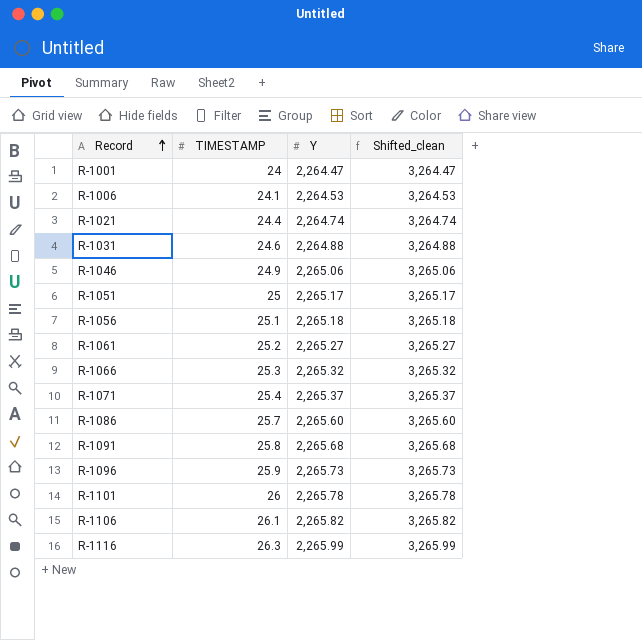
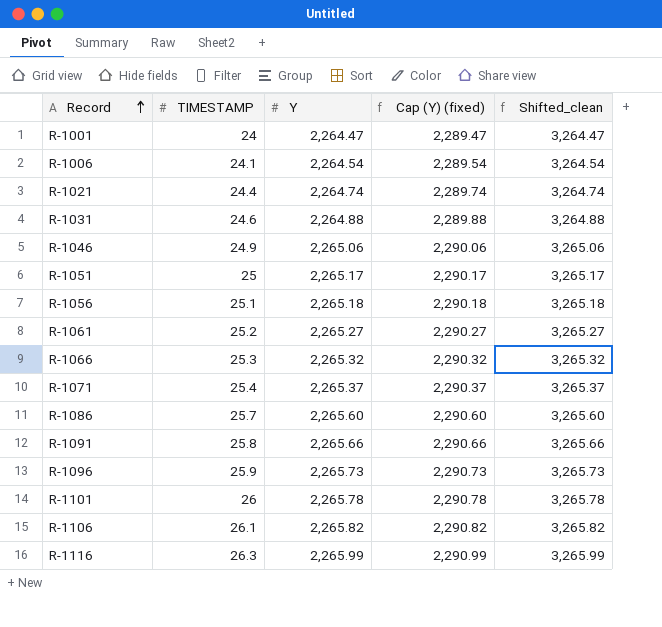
column Cap (Y) (fixed) | formula: none -> [Y] + 25
R-1006 | Y: 2,264.53 -> 2,264.54
R-1006 | Shifted_clean: 3,264.53 -> 3,264.54
R-1091 | Y: 2,265.68 -> 2,265.66
R-1091 | Shifted_clean: 3,265.68 -> 3,265.66

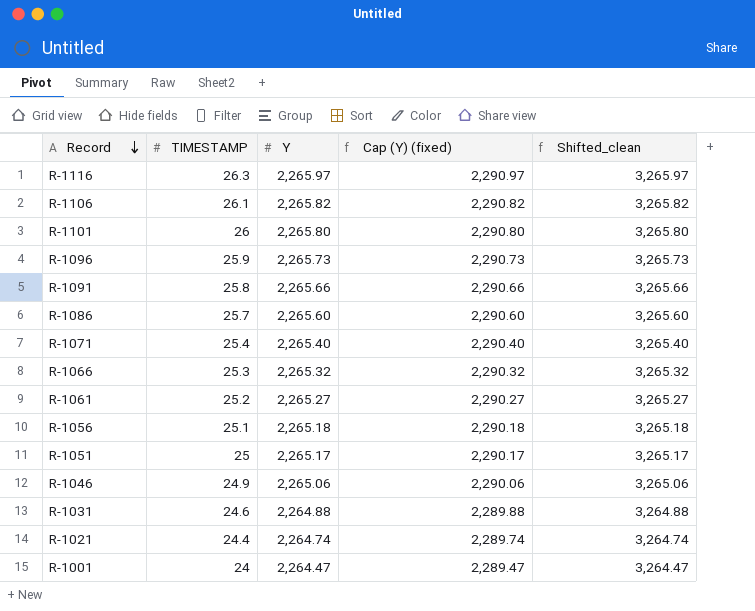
row order: Record ascending -> Record descending
row R-1006: 24.1 | 2,264.54 | 2,289.54 | 3,264.54 -> none
R-1116 | Y: 2,265.99 -> 2,265.97
R-1116 | Cap (Y) (fixed): 2,290.99 -> 2,290.97
R-1116 | Shifted_clean: 3,265.99 -> 3,265.97
R-1101 | Y: 2,265.78 -> 2,265.80
R-1101 | Cap (Y) (fixed): 2,290.78 -> 2,290.80
R-1101 | Shifted_clean: 3,265.78 -> 3,265.80
R-1071 | Y: 2,265.37 -> 2,265.40
R-1071 | Cap (Y) (fixed): 2,290.37 -> 2,290.40
R-1071 | Shifted_clean: 3,265.37 -> 3,265.40

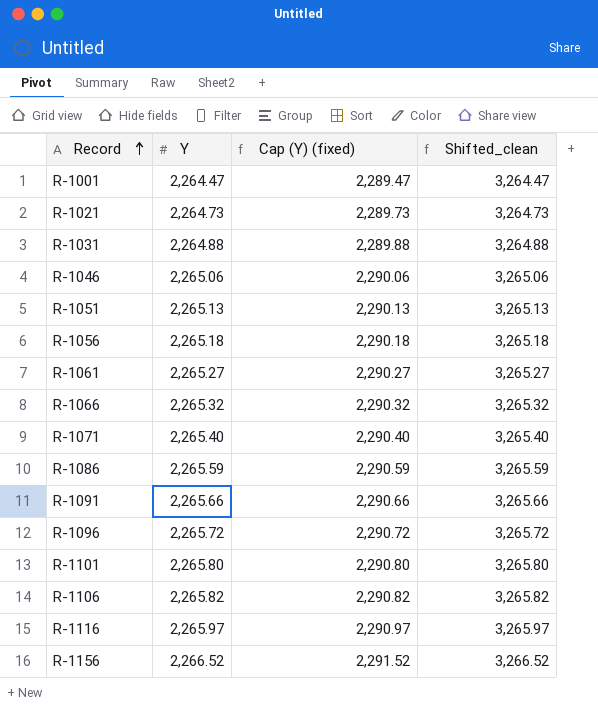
row order: Record descending -> Record ascending
column TIMESTAMP | position: 2 -> none
R-1021 | Y: 2,264.74 -> 2,264.73
R-1021 | Cap (Y) (fixed): 2,289.74 -> 2,289.73
R-1021 | Shifted_clean: 3,264.74 -> 3,264.73
R-1051 | Y: 2,265.17 -> 2,265.13
R-1051 | Cap (Y) (fixed): 2,290.17 -> 2,290.13
R-1051 | Shifted_clean: 3,265.17 -> 3,265.13
R-1086 | Y: 2,265.60 -> 2,265.59
R-1086 | Cap (Y) (fixed): 2,290.60 -> 2,290.59
R-1086 | Shifted_clean: 3,265.60 -> 3,265.59
R-1096 | Y: 2,265.73 -> 2,265.72
R-1096 | Cap (Y) (fixed): 2,290.73 -> 2,290.72
R-1096 | Shifted_clean: 3,265.73 -> 3,265.72
row R-1156: none -> 2,266.52 | 2,291.52 | 3,266.52

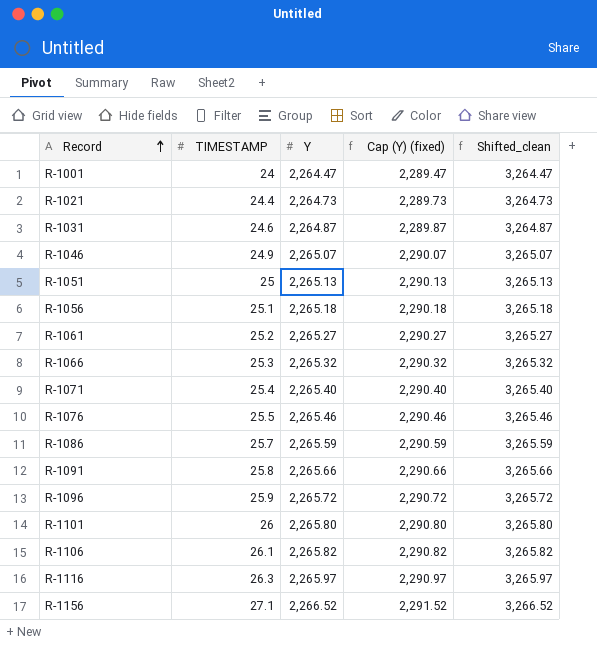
column TIMESTAMP | position: none -> 2
R-1031 | Y: 2,264.88 -> 2,264.87
R-1031 | Cap (Y) (fixed): 2,289.88 -> 2,289.87
R-1031 | Shifted_clean: 3,264.88 -> 3,264.87
R-1046 | Y: 2,265.06 -> 2,265.07
R-1046 | Cap (Y) (fixed): 2,290.06 -> 2,290.07
R-1046 | Shifted_clean: 3,265.06 -> 3,265.07
row R-1076: none -> 25.5 | 2,265.46 | 2,290.46 | 3,265.46

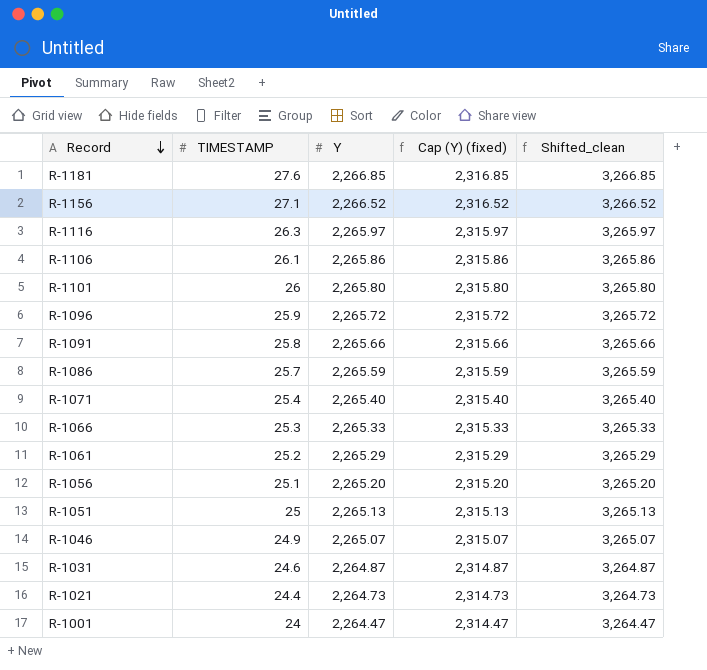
row order: Record ascending -> Record descending
column Cap (Y) (fixed) | formula: [Y] + 25 -> [Y] + 50
row R-1076: 25.5 | 2,265.46 | 2,290.46 | 3,265.46 -> none
row R-1181: none -> 27.6 | 2,266.85 | 2,316.85 | 3,266.85
R-1106 | Y: 2,265.82 -> 2,265.86
R-1106 | Shifted_clean: 3,265.82 -> 3,265.86
R-1066 | Y: 2,265.32 -> 2,265.33
R-1066 | Shifted_clean: 3,265.32 -> 3,265.33
R-1061 | Y: 2,265.27 -> 2,265.29
R-1061 | Shifted_clean: 3,265.27 -> 3,265.29
R-1056 | Y: 2,265.18 -> 2,265.20
R-1056 | Shifted_clean: 3,265.18 -> 3,265.20

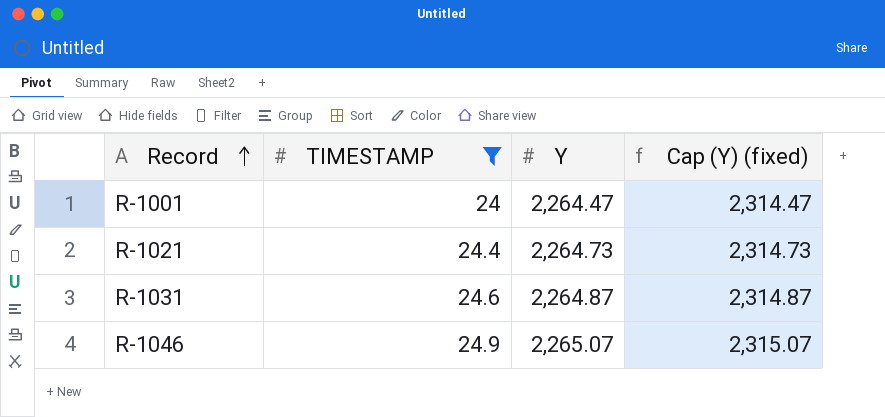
filter: none -> TIMESTAMP <= 24.9
row order: Record descending -> Record ascending
column Shifted_clean | formula: [Y] + 1000 -> none

